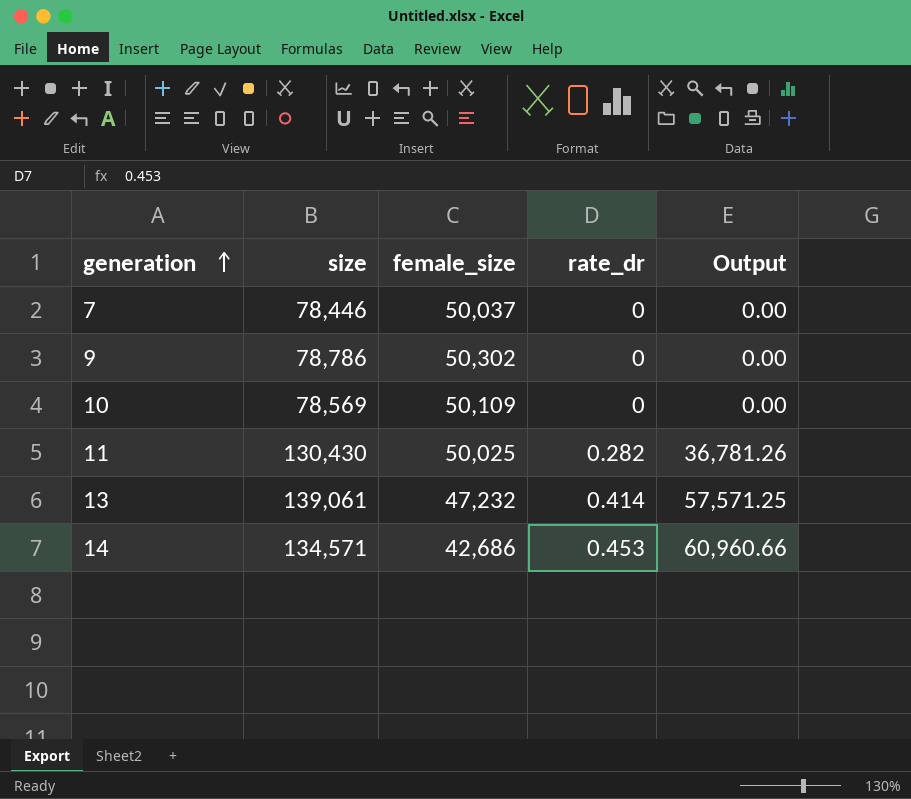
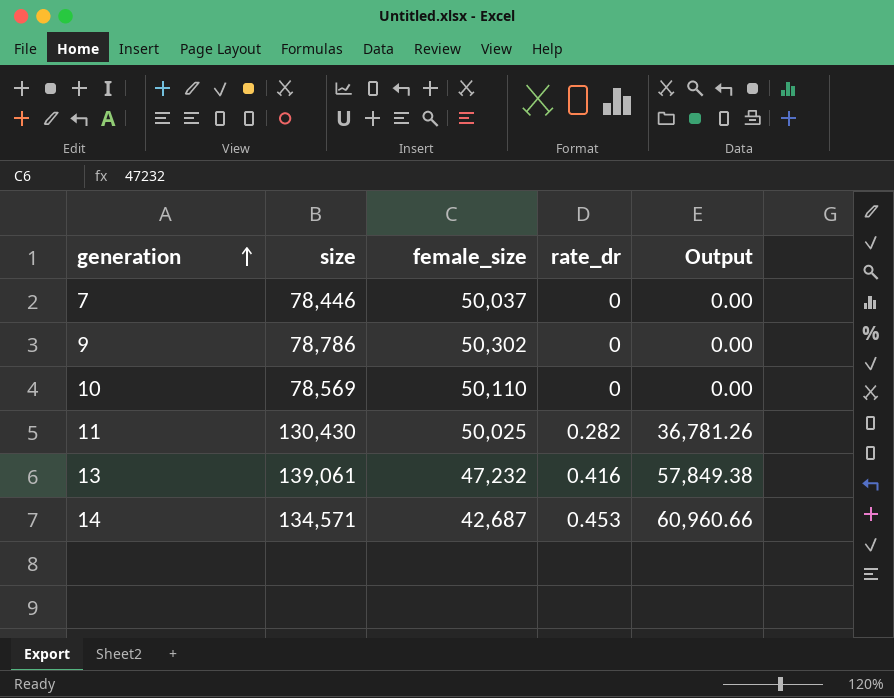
10 | female_size: 50,109 -> 50,110
13 | rate_dr: 0.414 -> 0.416
13 | Output: 57,571.25 -> 57,849.38
14 | female_size: 42,686 -> 42,687

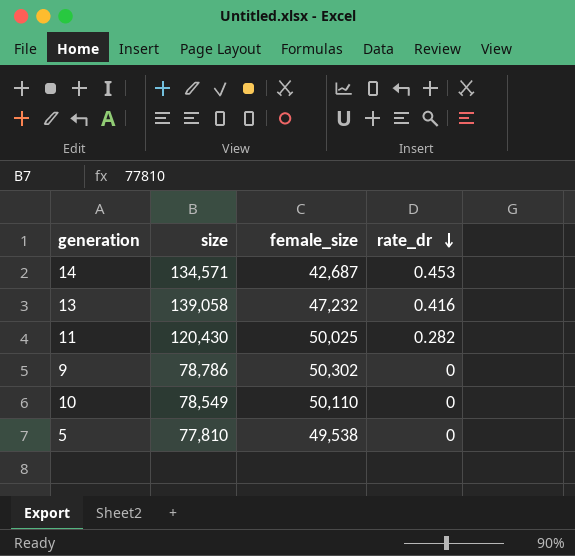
row order: generation ascending -> rate_dr descending
column Output | formula: [size] * [rate_dr] -> none
row 7: 78,446 | 50,037 | 0 | 0.00 -> none
13 | size: 139,061 -> 139,058
11 | size: 130,430 -> 120,430
10 | size: 78,569 -> 78,549
row 5: none -> 77,810 | 49,538 | 0

